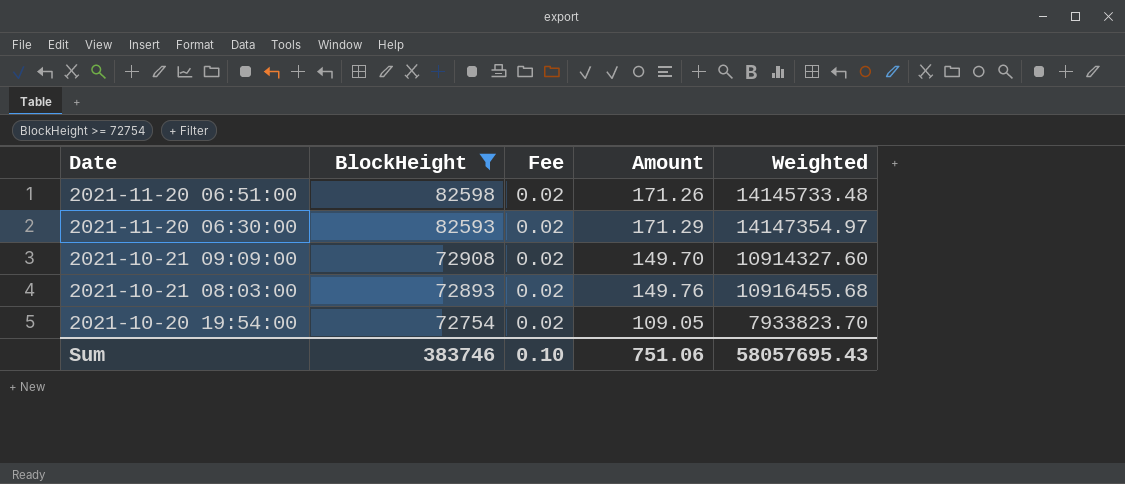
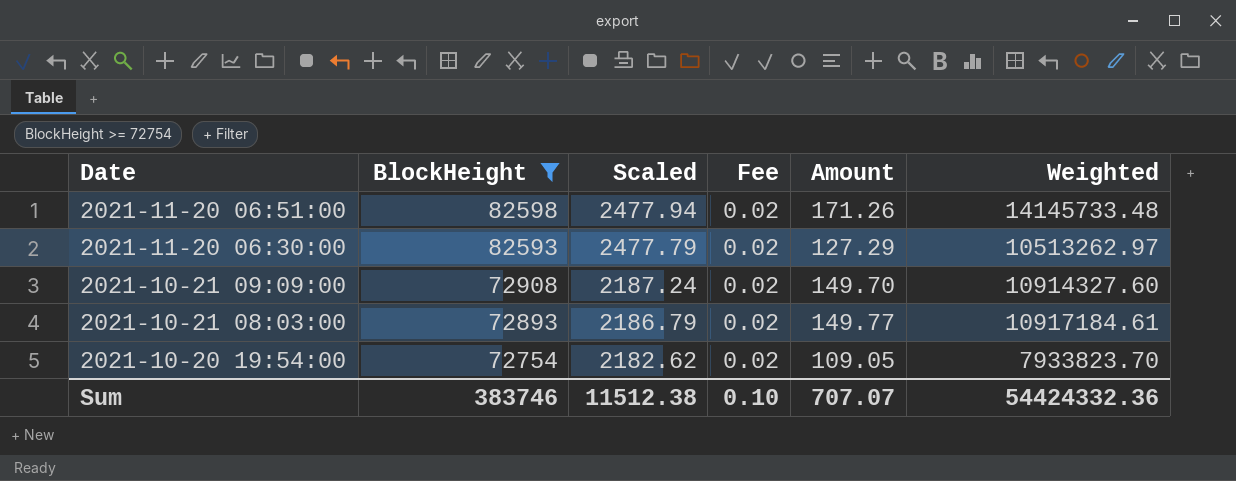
column Scaled | formula: none -> [BlockHeight] * 0.03
2021-11-20 06:30:00 | Amount: 171.29 -> 127.29
2021-11-20 06:30:00 | Weighted: 14147354.97 -> 10513262.97
2021-10-21 08:03:00 | Amount: 149.76 -> 149.77
2021-10-21 08:03:00 | Weighted: 10916455.68 -> 10917184.61
Sum | Amount: 751.06 -> 707.07
Sum | Weighted: 58057695.43 -> 54424332.36

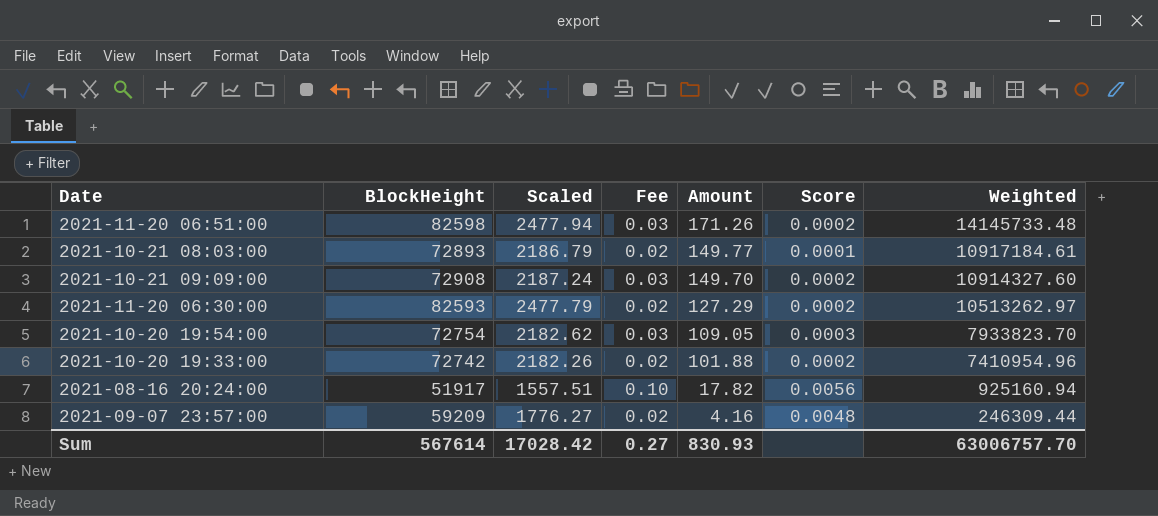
filter: BlockHeight >= 72754 -> none
row order: Date descending -> Amount descending
column Score | formula: none -> [Fee] / [Amount]
2021-11-20 06:51:00 | Fee: 0.02 -> 0.03
2021-10-21 09:09:00 | Fee: 0.02 -> 0.03
2021-10-20 19:54:00 | Fee: 0.02 -> 0.03
Sum | BlockHeight: 383746 -> 567614
Sum | Scaled: 11512.38 -> 17028.42
Sum | Fee: 0.10 -> 0.27
Sum | Amount: 707.07 -> 830.93
Sum | Weighted: 54424332.36 -> 63006757.70

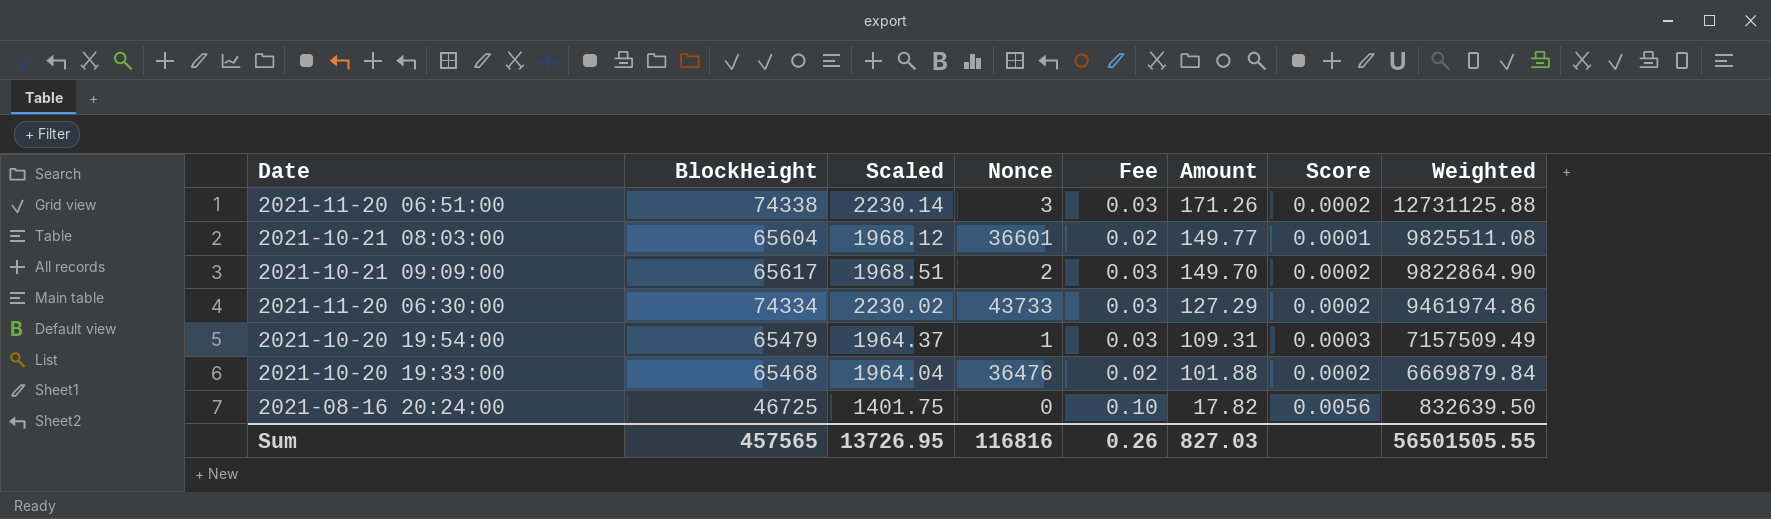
column Nonce | position: none -> 4
row 2021-09-07 23:57:00: 59209 | 1776.27 | 0.02 | 4.16 | 0.0048 | 246309.44 -> none
2021-11-20 06:51:00 | BlockHeight: 82598 -> 74338
2021-11-20 06:51:00 | Scaled: 2477.94 -> 2230.14
2021-11-20 06:51:00 | Weighted: 14145733.48 -> 12731125.88
2021-10-21 08:03:00 | BlockHeight: 72893 -> 65604
2021-10-21 08:03:00 | Scaled: 2186.79 -> 1968.12
2021-10-21 08:03:00 | Weighted: 10917184.61 -> 9825511.08
2021-10-21 09:09:00 | BlockHeight: 72908 -> 65617
2021-10-21 09:09:00 | Scaled: 2187.24 -> 1968.51
2021-10-21 09:09:00 | Weighted: 10914327.60 -> 9822864.90
2021-11-20 06:30:00 | BlockHeight: 82593 -> 74334
2021-11-20 06:30:00 | Scaled: 2477.79 -> 2230.02
2021-11-20 06:30:00 | Fee: 0.02 -> 0.03
2021-11-20 06:30:00 | Weighted: 10513262.97 -> 9461974.86
2021-10-20 19:54:00 | BlockHeight: 72754 -> 65479
2021-10-20 19:54:00 | Scaled: 2182.62 -> 1964.37
2021-10-20 19:54:00 | Amount: 109.05 -> 109.31
2021-10-20 19:54:00 | Weighted: 7933823.70 -> 7157509.49
2021-10-20 19:33:00 | BlockHeight: 72742 -> 65468
2021-10-20 19:33:00 | Scaled: 2182.26 -> 1964.04
2021-10-20 19:33:00 | Weighted: 7410954.96 -> 6669879.84
2021-08-16 20:24:00 | BlockHeight: 51917 -> 46725
2021-08-16 20:24:00 | Scaled: 1557.51 -> 1401.75
2021-08-16 20:24:00 | Weighted: 925160.94 -> 832639.50
Sum | BlockHeight: 567614 -> 457565
Sum | Scaled: 17028.42 -> 13726.95
Sum | Fee: 0.27 -> 0.26
Sum | Amount: 830.93 -> 827.03
Sum | Weighted: 63006757.70 -> 56501505.55

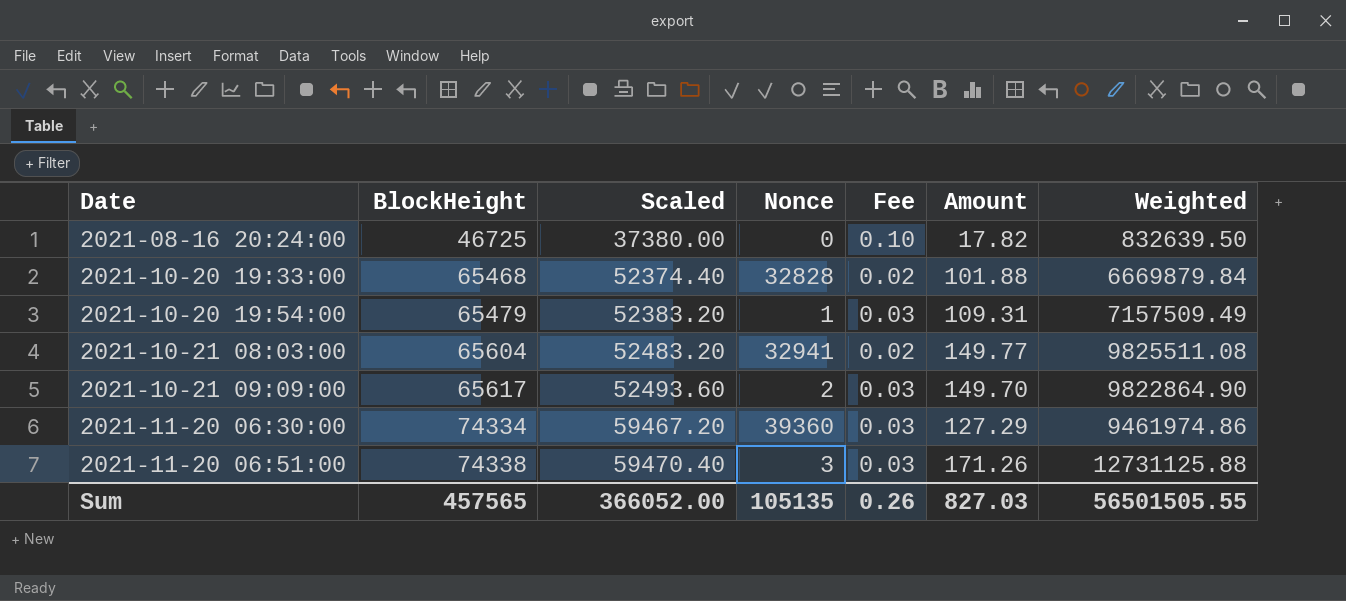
row order: Amount descending -> Date ascending
column Score | formula: [Fee] / [Amount] -> none
column Scaled | formula: [BlockHeight] * 0.03 -> [BlockHeight] * 0.8
2021-10-20 19:33:00 | Nonce: 36476 -> 32828
2021-10-21 08:03:00 | Nonce: 36601 -> 32941
2021-11-20 06:30:00 | Nonce: 43733 -> 39360
Sum | Scaled: 13726.95 -> 366052.00
Sum | Nonce: 116816 -> 105135

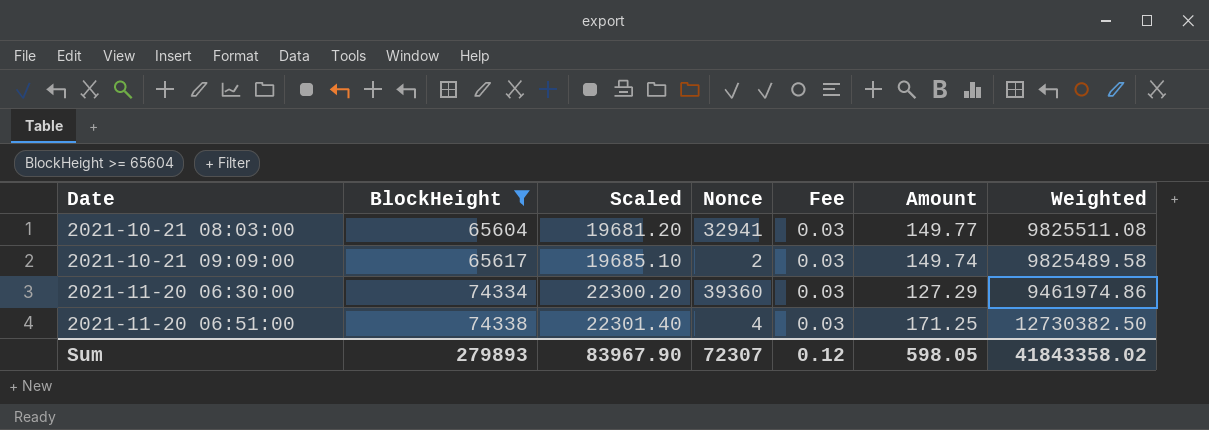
filter: none -> BlockHeight >= 65604
column Scaled | formula: [BlockHeight] * 0.8 -> [BlockHeight] * 0.3
2021-10-21 08:03:00 | Fee: 0.02 -> 0.03
2021-10-21 09:09:00 | Amount: 149.70 -> 149.74
2021-10-21 09:09:00 | Weighted: 9822864.90 -> 9825489.58
2021-11-20 06:51:00 | Nonce: 3 -> 4
2021-11-20 06:51:00 | Amount: 171.26 -> 171.25
2021-11-20 06:51:00 | Weighted: 12731125.88 -> 12730382.50
Sum | BlockHeight: 457565 -> 279893
Sum | Scaled: 366052.00 -> 83967.90
Sum | Nonce: 105135 -> 72307
Sum | Fee: 0.26 -> 0.12
Sum | Amount: 827.03 -> 598.05
Sum | Weighted: 56501505.55 -> 41843358.02

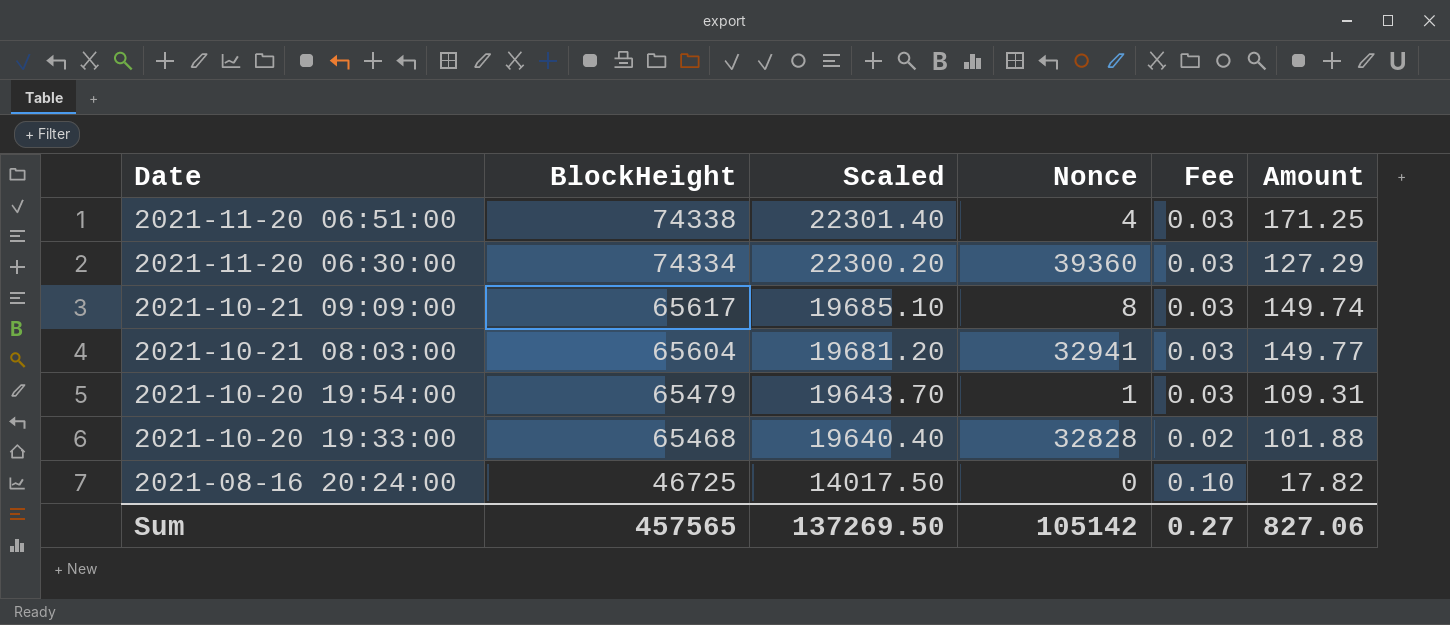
filter: BlockHeight >= 65604 -> none
row order: Date ascending -> Date descending
column Weighted | formula: [BlockHeight] * [Amount] -> none
2021-10-21 09:09:00 | Nonce: 2 -> 8
Sum | BlockHeight: 279893 -> 457565
Sum | Scaled: 83967.90 -> 137269.50
Sum | Nonce: 72307 -> 105142
Sum | Fee: 0.12 -> 0.27
Sum | Amount: 598.05 -> 827.06

